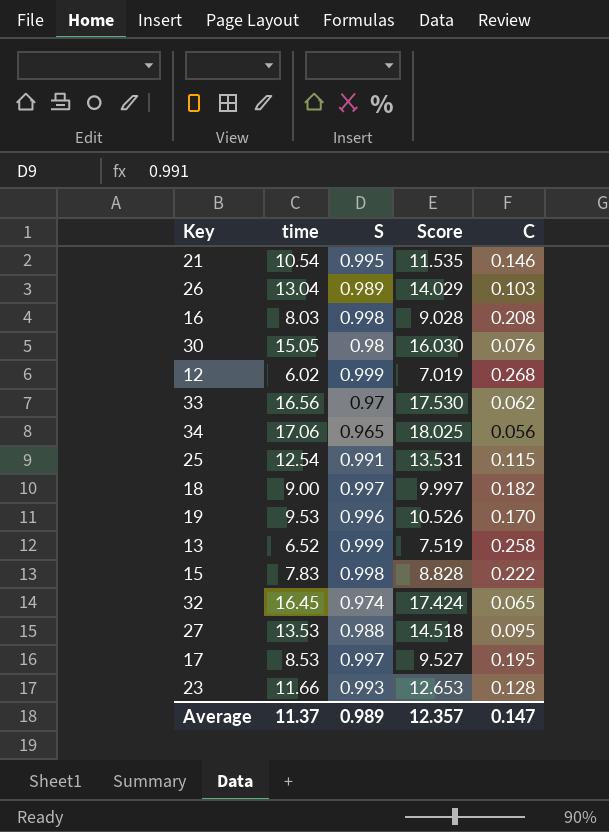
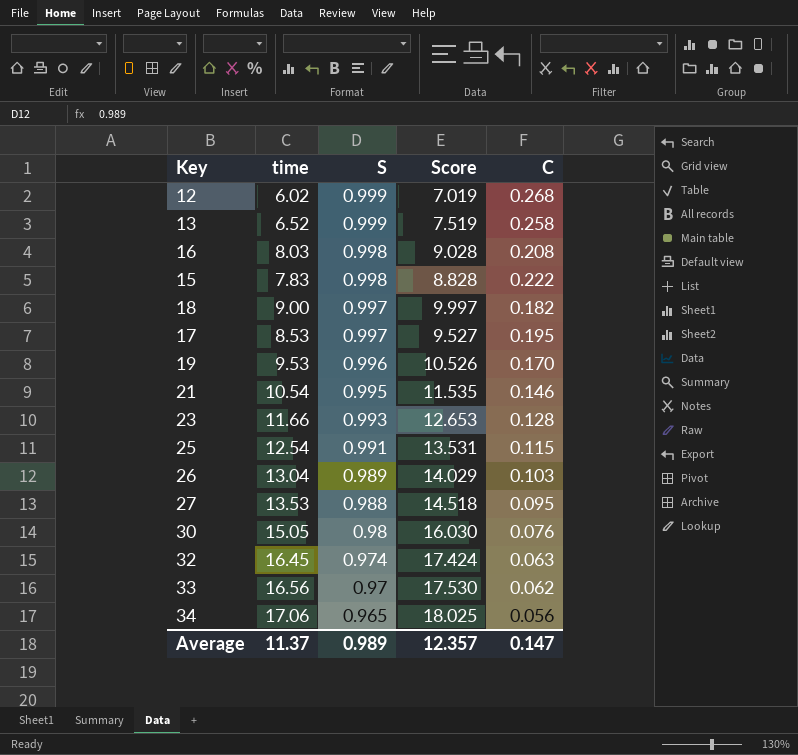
row order: none -> S descending
32 | C: 0.065 -> 0.063

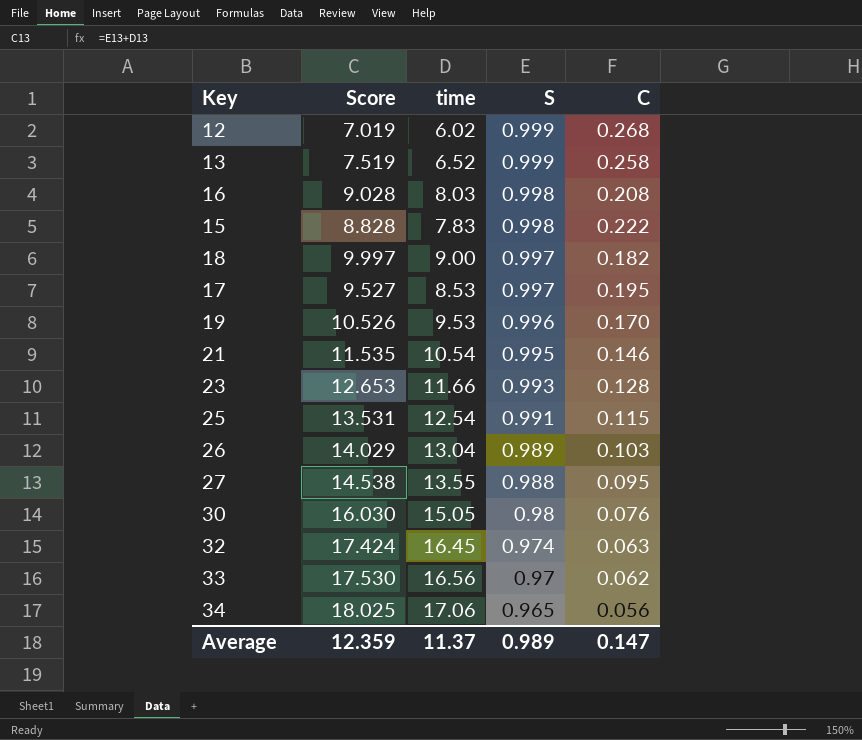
column Score | position: 4 -> 2
27 | Score: 14.518 -> 14.538
27 | time: 13.53 -> 13.55
Average | Score: 12.357 -> 12.359

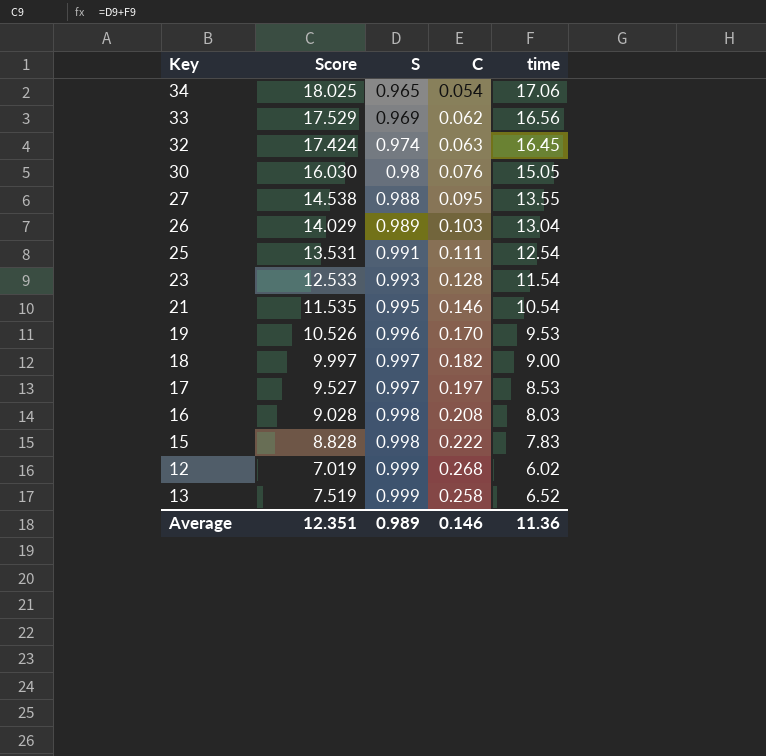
row order: S descending -> S ascending
column time | position: 3 -> 5
34 | C: 0.056 -> 0.054
33 | Score: 17.530 -> 17.529
33 | S: 0.97 -> 0.969
25 | C: 0.115 -> 0.111
23 | Score: 12.653 -> 12.533
23 | time: 11.66 -> 11.54
17 | C: 0.195 -> 0.197
Average | Score: 12.359 -> 12.351
Average | C: 0.147 -> 0.146
Average | time: 11.37 -> 11.36

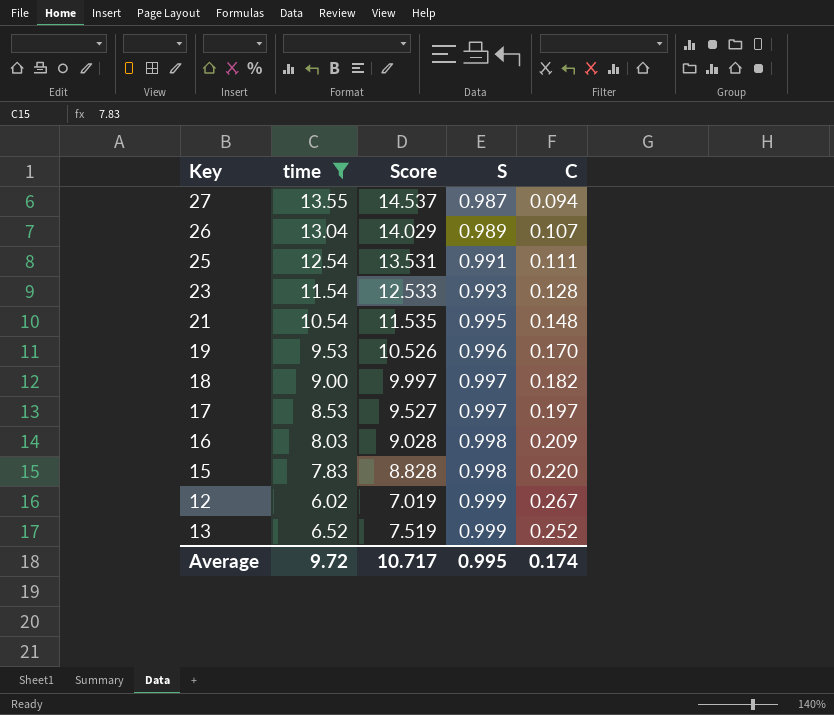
filter: none -> time <= 13.55
column time | position: 5 -> 2
27 | Score: 14.538 -> 14.537
27 | S: 0.988 -> 0.987
27 | C: 0.095 -> 0.094
26 | C: 0.103 -> 0.107
21 | C: 0.146 -> 0.148
16 | C: 0.208 -> 0.209
15 | C: 0.222 -> 0.220
12 | C: 0.268 -> 0.267
13 | C: 0.258 -> 0.252
Average | time: 11.36 -> 9.72
Average | Score: 12.351 -> 10.717
Average | S: 0.989 -> 0.995
Average | C: 0.146 -> 0.174

